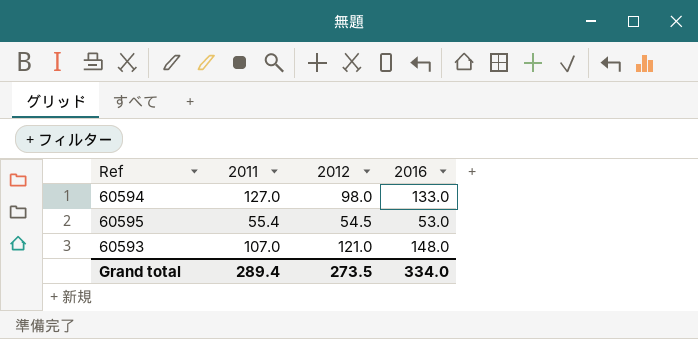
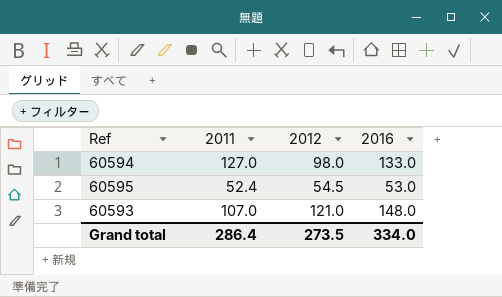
60595 | 2011: 55.4 -> 52.4
Grand total | 2011: 289.4 -> 286.4

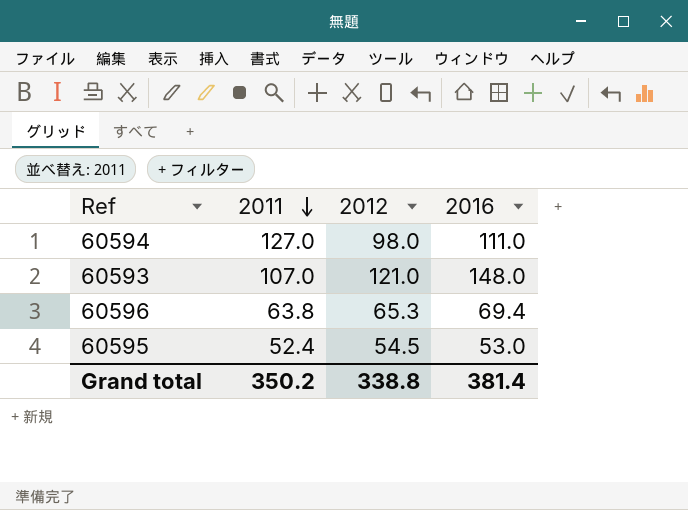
row order: none -> 2011 descending
60594 | 2016: 133.0 -> 111.0
row 60596: none -> 63.8 | 65.3 | 69.4
Grand total | 2011: 286.4 -> 350.2
Grand total | 2012: 273.5 -> 338.8
Grand total | 2016: 334.0 -> 381.4

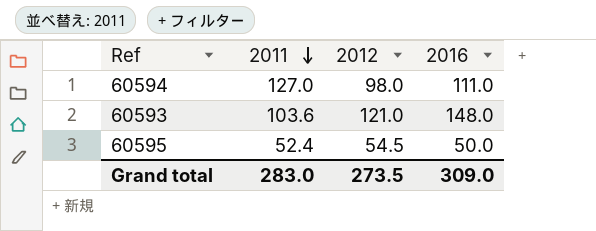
row 60596: 63.8 | 65.3 | 69.4 -> none
60593 | 2011: 107.0 -> 103.6
60595 | 2016: 53.0 -> 50.0
Grand total | 2011: 350.2 -> 283.0
Grand total | 2012: 338.8 -> 273.5
Grand total | 2016: 381.4 -> 309.0

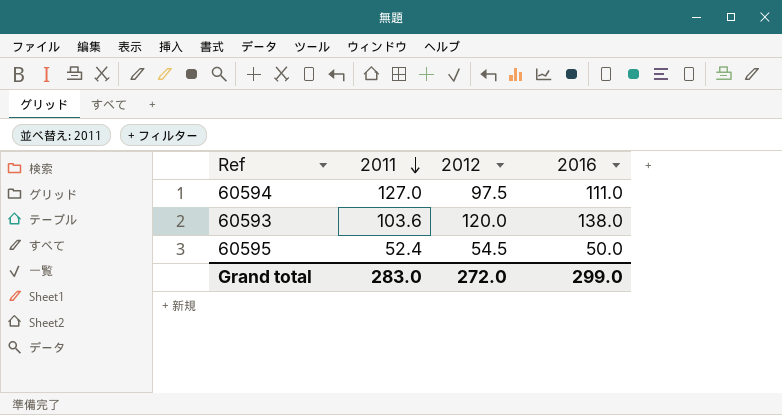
60594 | 2012: 98.0 -> 97.5
60593 | 2012: 121.0 -> 120.0
60593 | 2016: 148.0 -> 138.0
Grand total | 2012: 273.5 -> 272.0
Grand total | 2016: 309.0 -> 299.0

